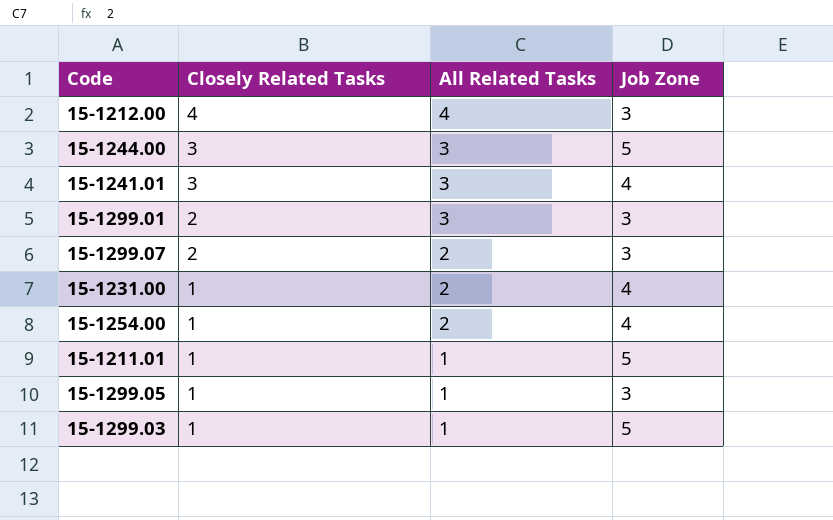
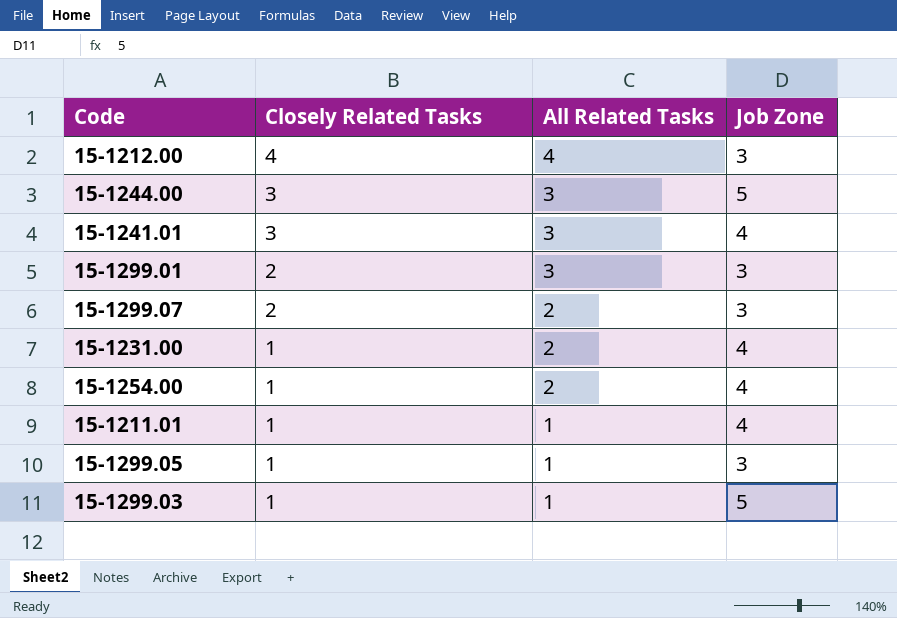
15-1211.01 | Job Zone: 5 -> 4

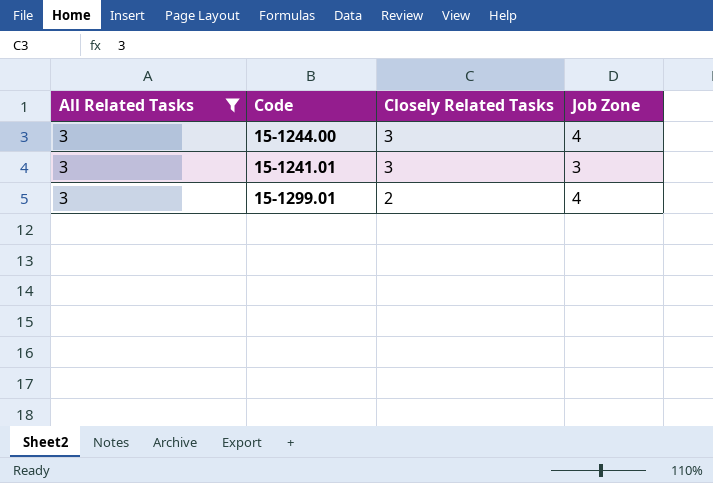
filter: none -> All Related Tasks = 3
column All Related Tasks | position: 3 -> 1
15-1244.00 | Job Zone: 5 -> 4
15-1241.01 | Job Zone: 4 -> 3
15-1299.01 | Job Zone: 3 -> 4

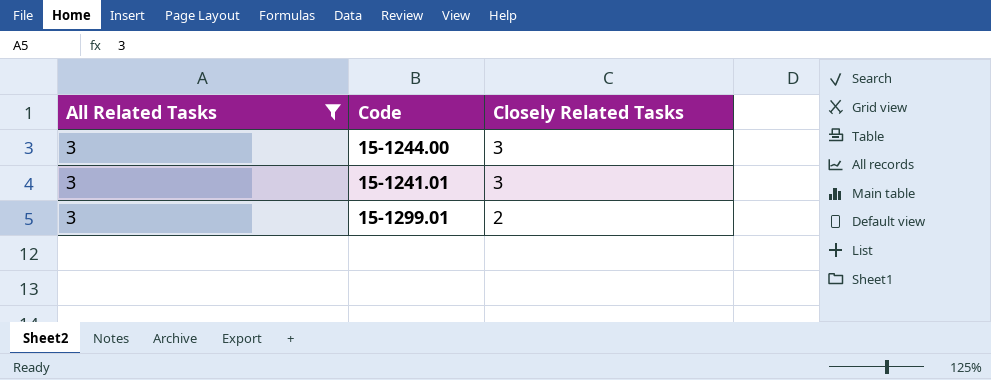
column Job Zone | position: 4 -> none

